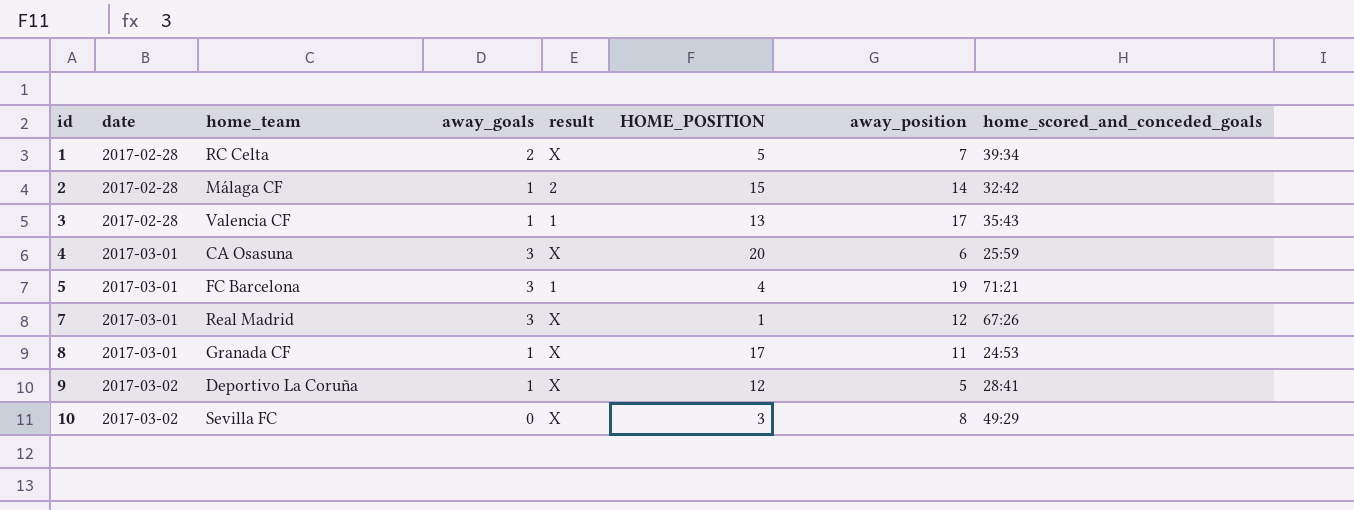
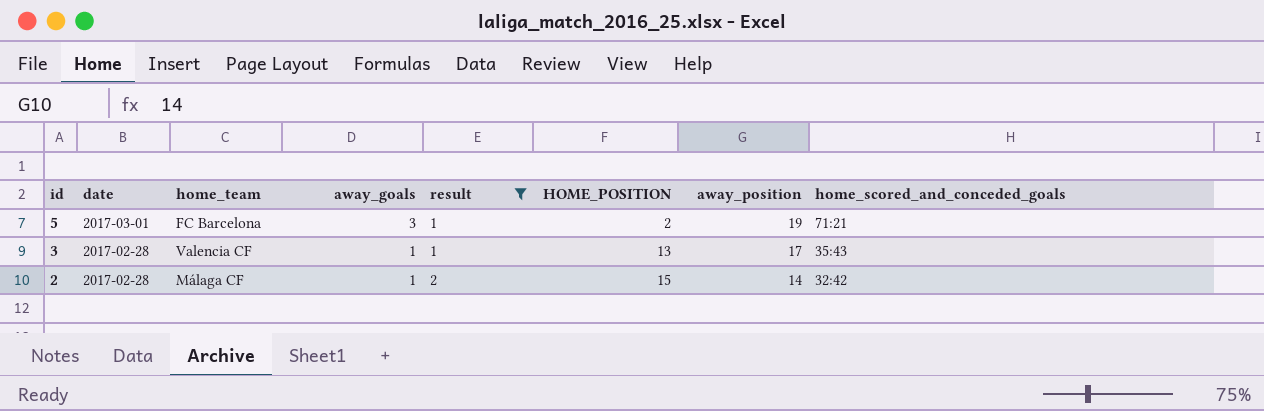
filter: none -> result != X
row order: id ascending -> id descending
5 | HOME_POSITION: 4 -> 2

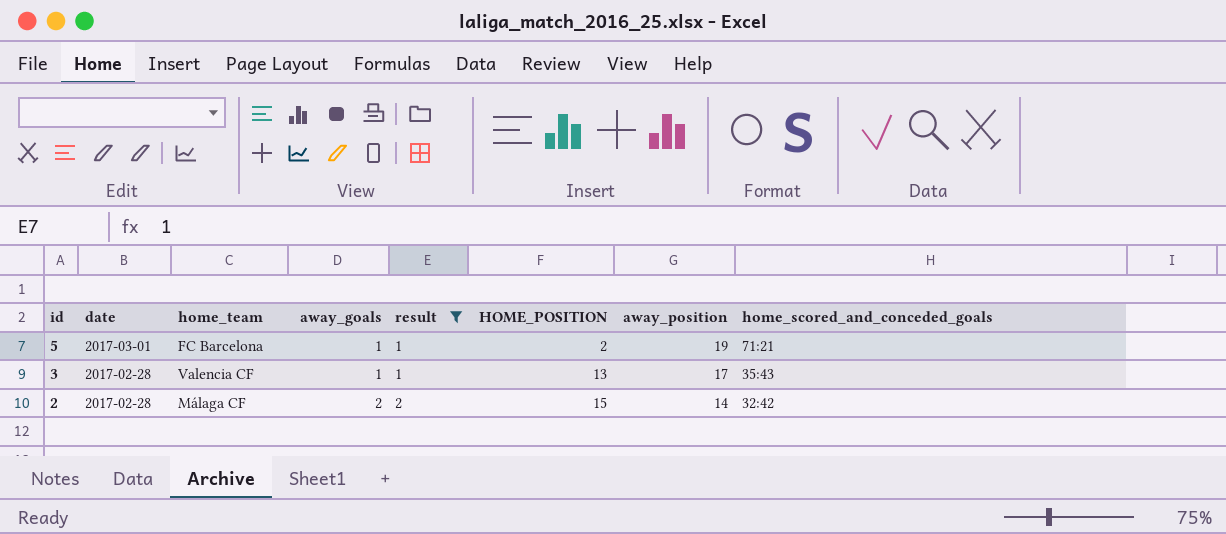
5 | away_goals: 3 -> 1
2 | away_goals: 1 -> 2

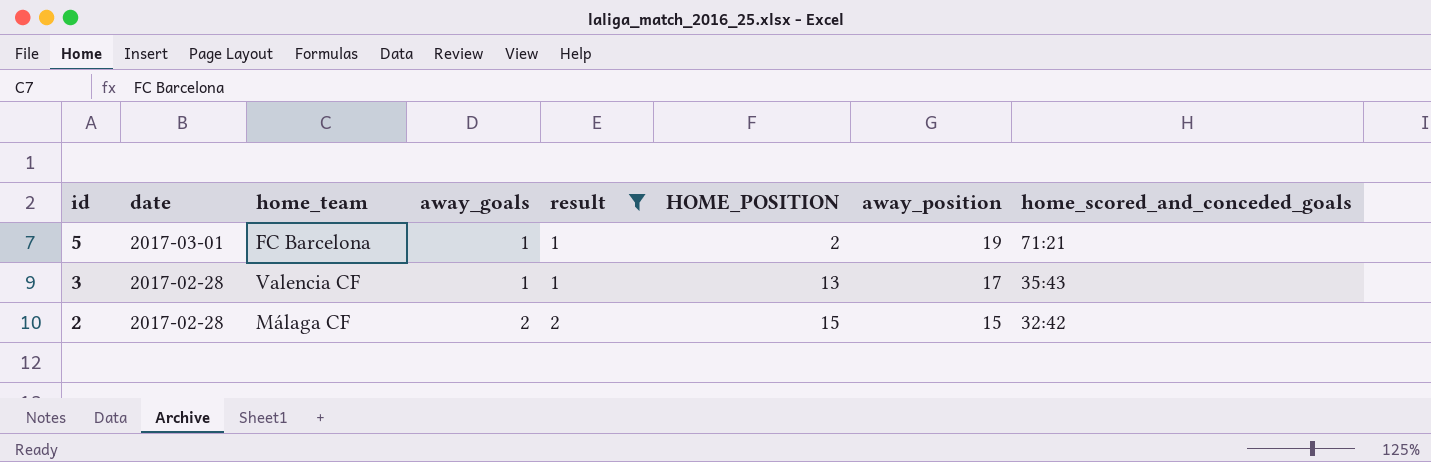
2 | away_position: 14 -> 15

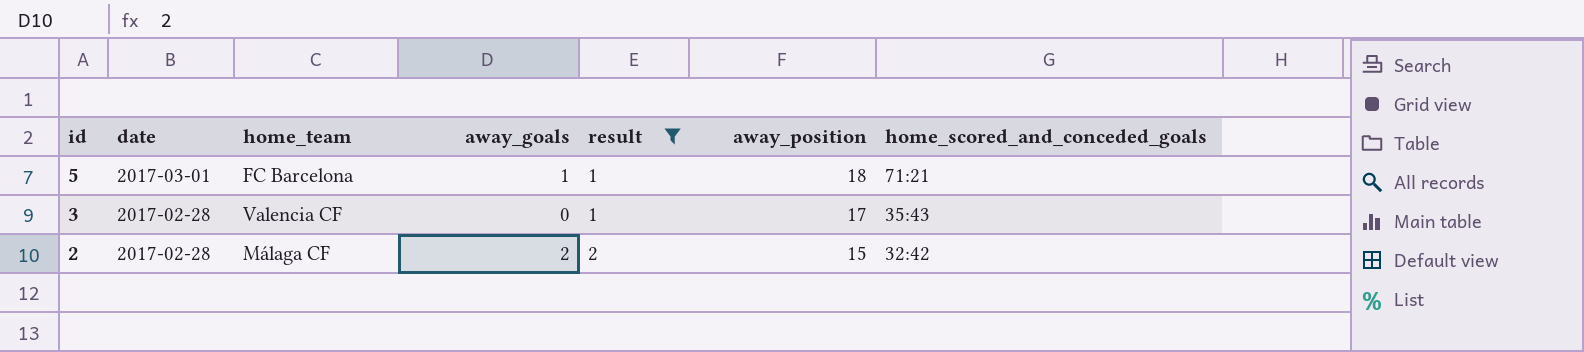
column HOME_POSITION | position: 6 -> none
5 | away_position: 19 -> 18
3 | away_goals: 1 -> 0

